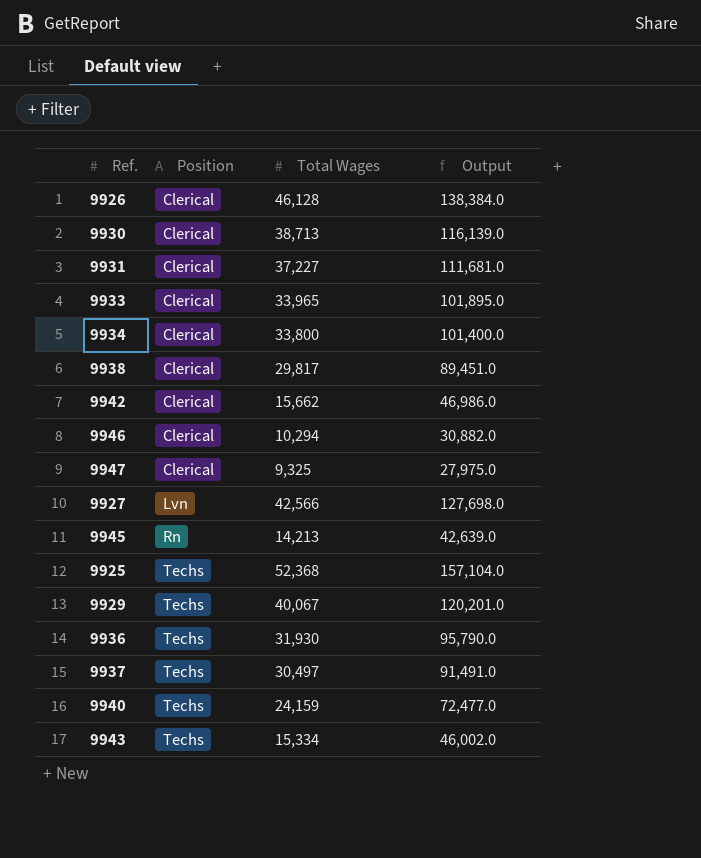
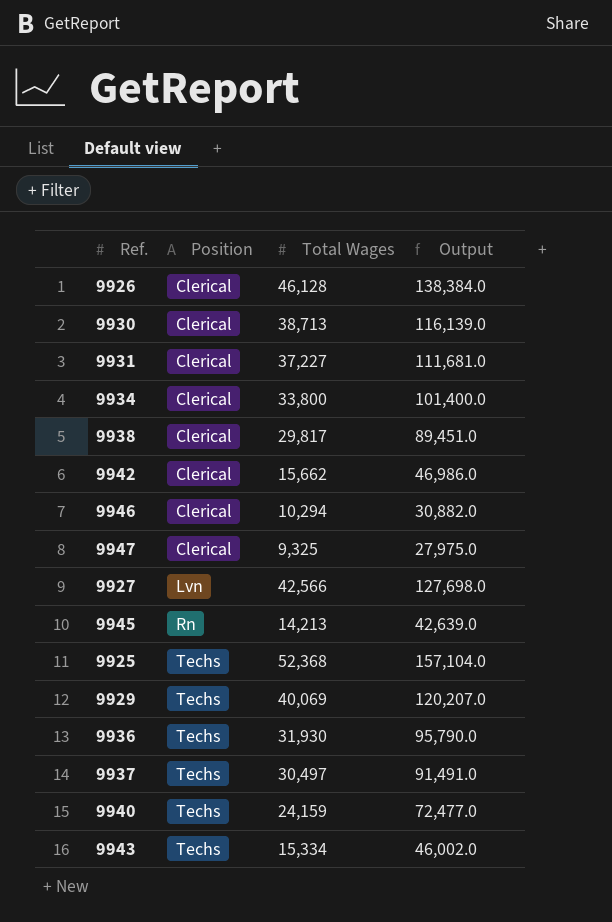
row 9933: Clerical | 33,965 | 101,895.0 -> none
9929 | Total Wages: 40,067 -> 40,069
9929 | Output: 120,201.0 -> 120,207.0

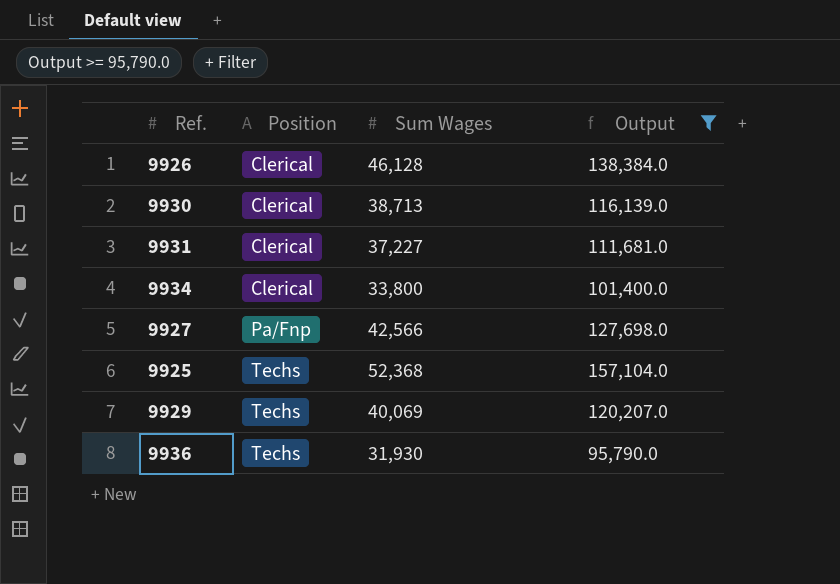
filter: none -> Output >= 95,790.0
column name: Total Wages -> Sum Wages
9927 | Position: Lvn -> Pa/Fnp

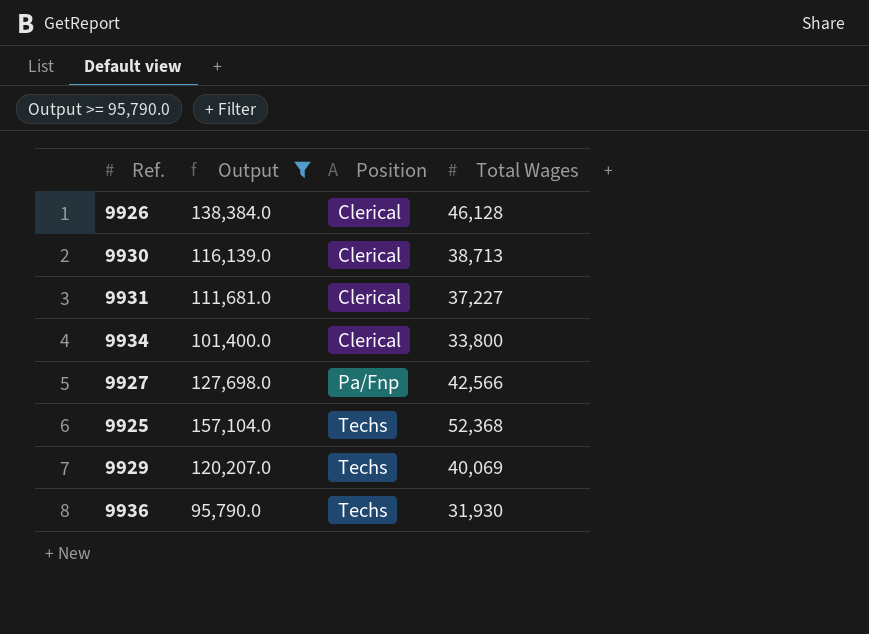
column Output | position: 4 -> 2
column name: Sum Wages -> Total Wages

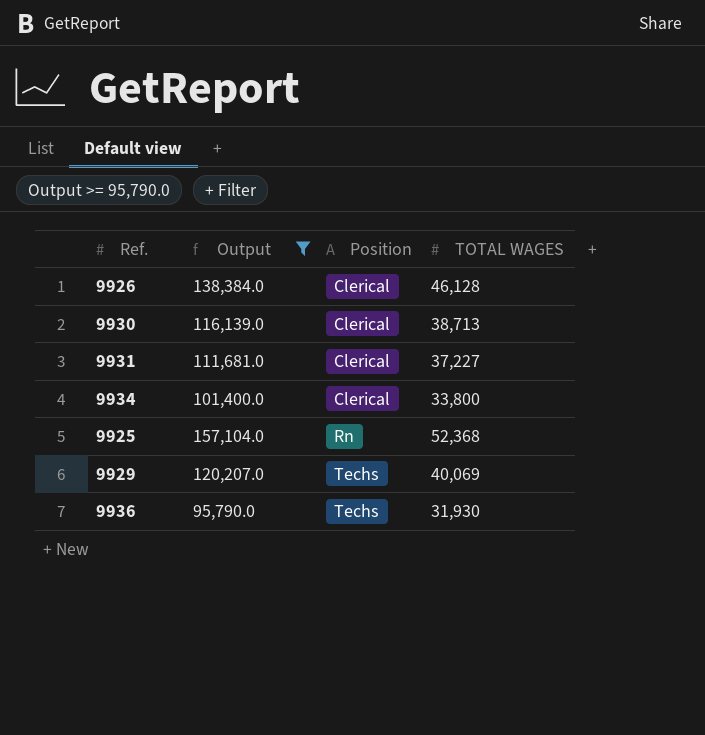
column name: Total Wages -> TOTAL WAGES
row 9927: 127,698.0 | Pa/Fnp | 42,566 -> none
9925 | Position: Techs -> Rn

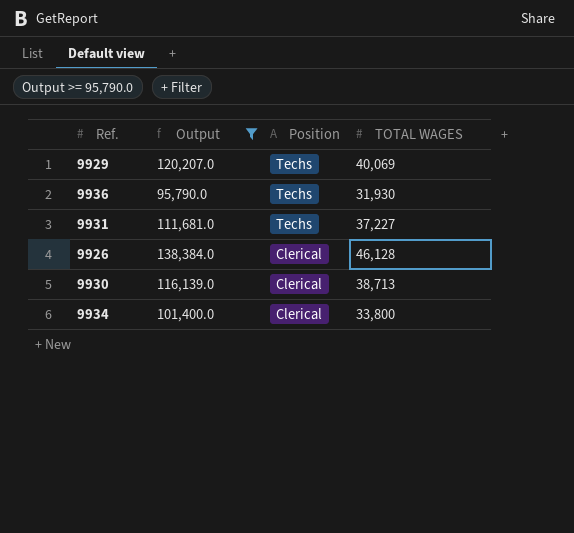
row order: Position ascending -> Position descending
row 9925: 157,104.0 | Rn | 52,368 -> none
9931 | Position: Clerical -> Techs

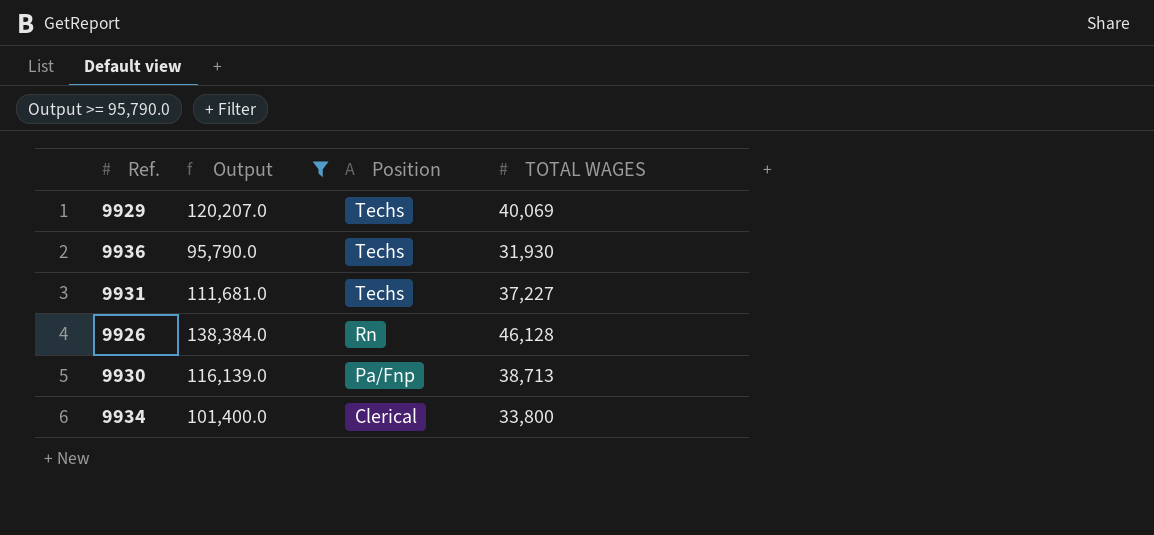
9926 | Position: Clerical -> Rn
9930 | Position: Clerical -> Pa/Fnp

